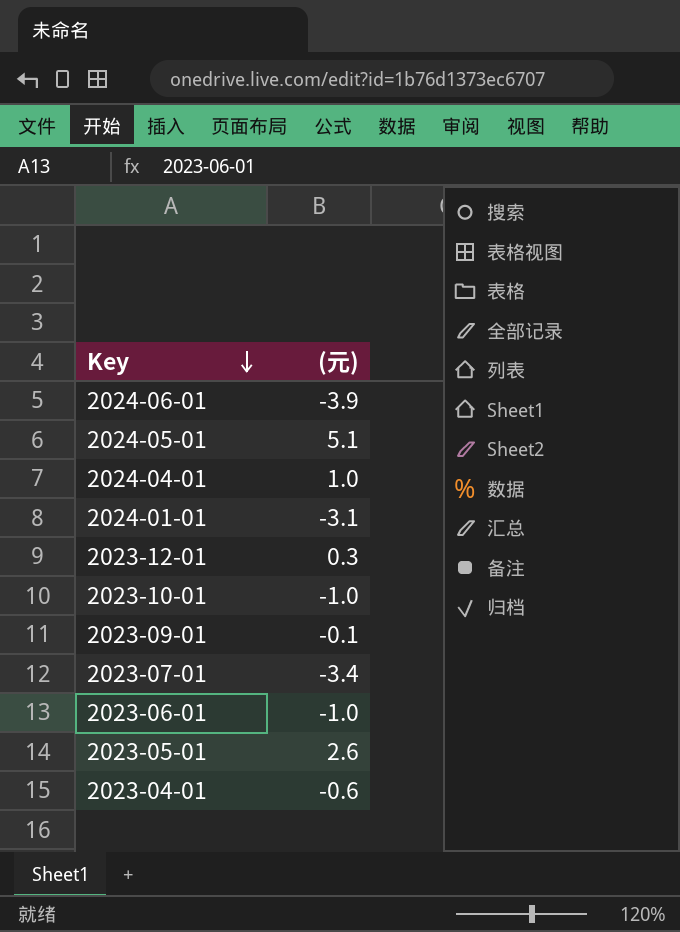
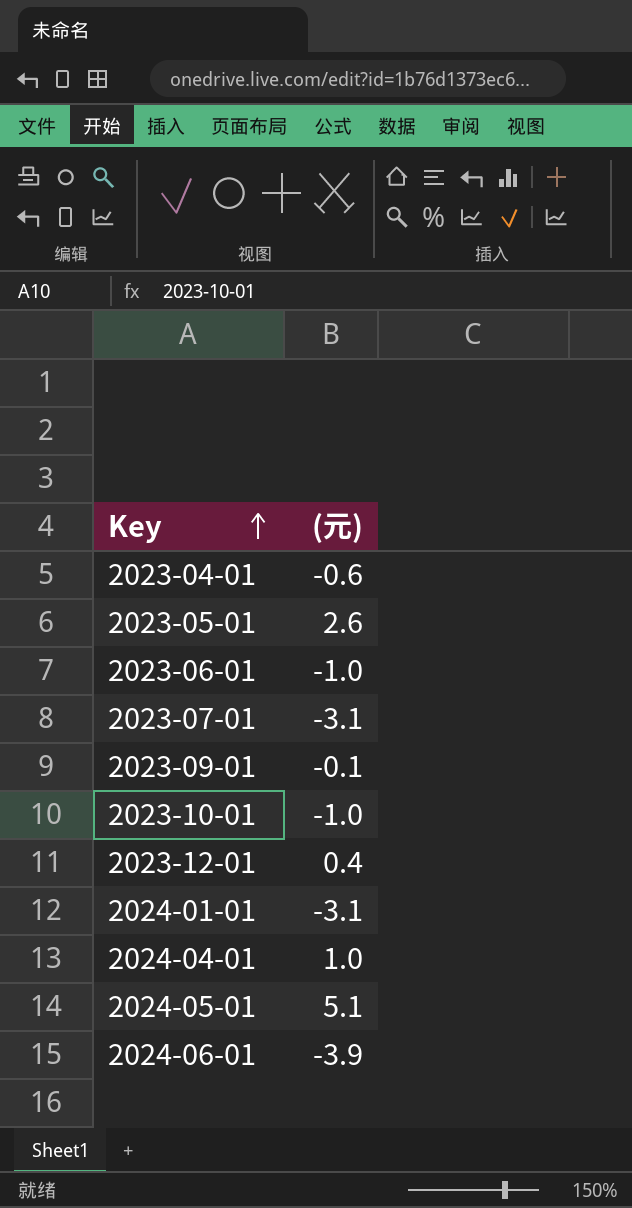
row order: Key descending -> Key ascending
2023-07-01 | (元): -3.4 -> -3.1
2023-12-01 | (元): 0.3 -> 0.4

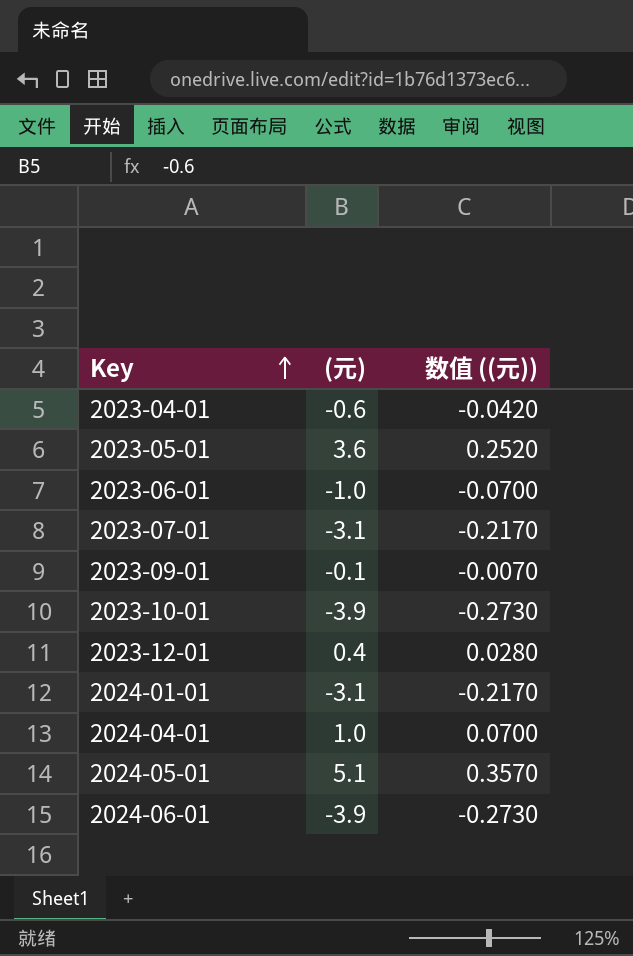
column 数值 ((元)) | formula: none -> [(元)] * 0.07
2023-05-01 | (元): 2.6 -> 3.6
2023-10-01 | (元): -1.0 -> -3.9

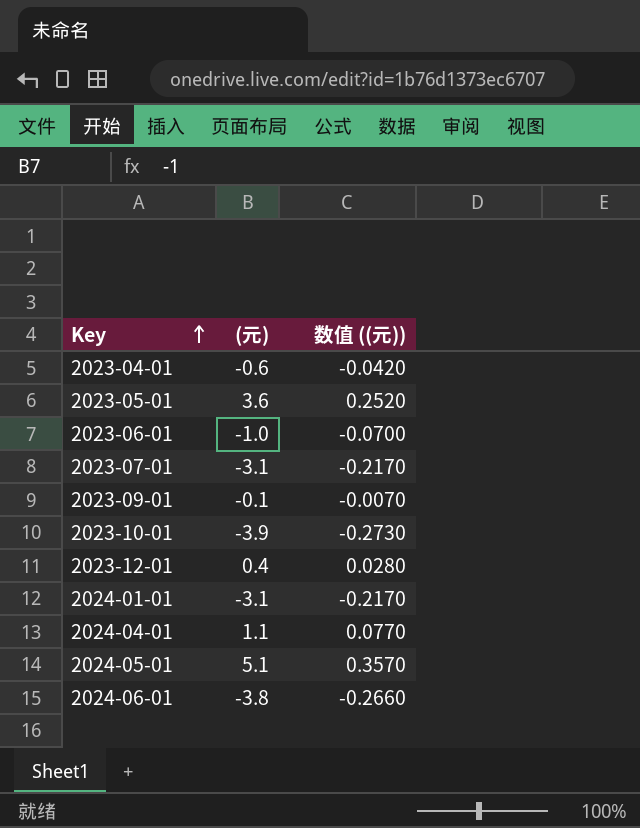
2024-04-01 | (元): 1.0 -> 1.1
2024-04-01 | 数值 ((元)): 0.0700 -> 0.0770
2024-06-01 | (元): -3.9 -> -3.8
2024-06-01 | 数值 ((元)): -0.2730 -> -0.2660

